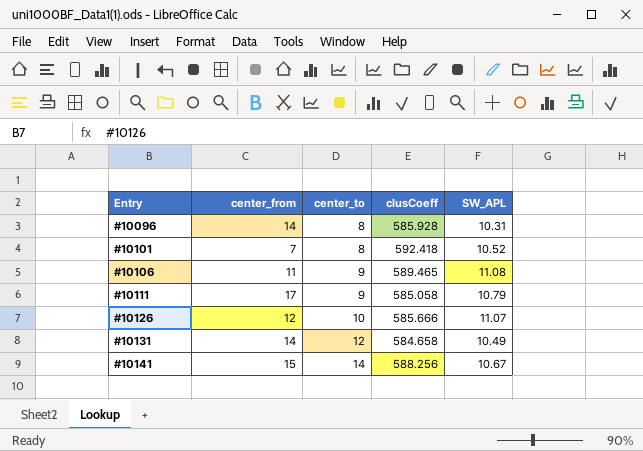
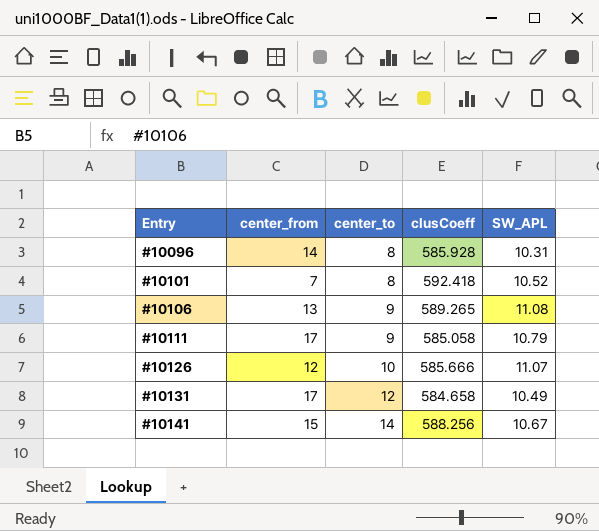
#10106 | center_from: 11 -> 13
#10106 | clusCoeff: 589.465 -> 589.265
#10131 | center_from: 14 -> 17

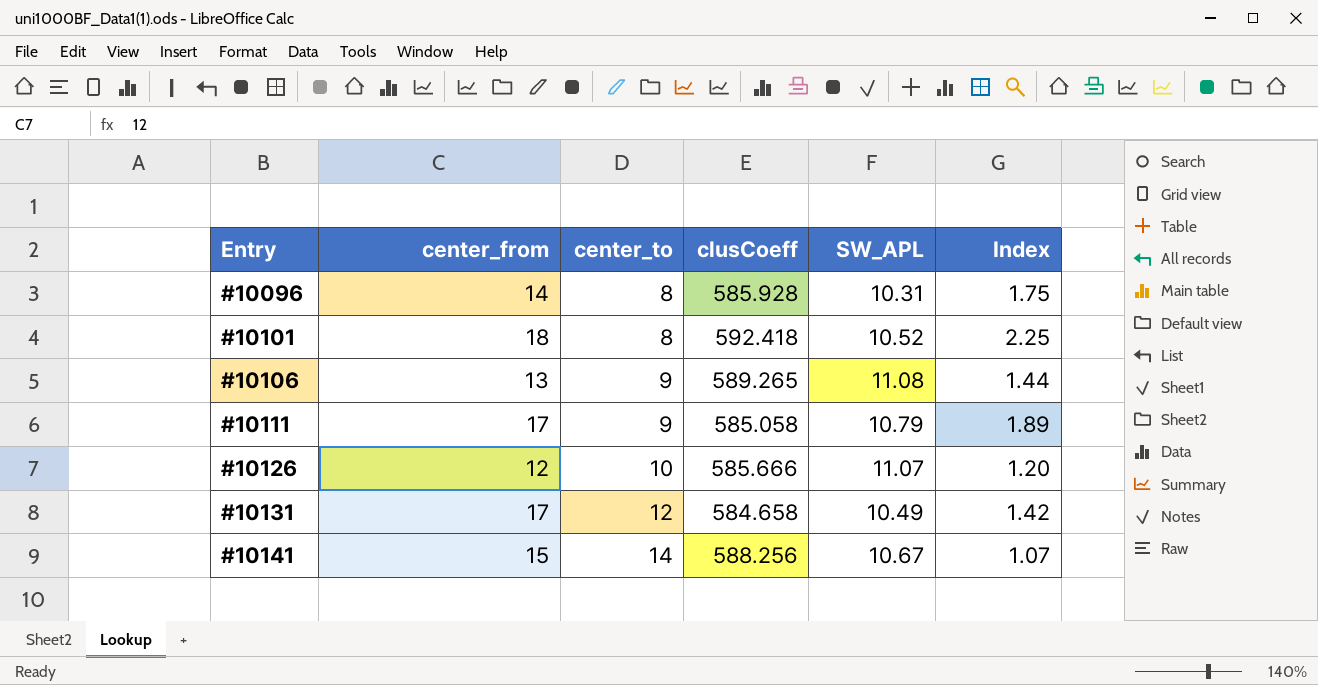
column Index | formula: none -> [center_from] / [center_to]
#10101 | center_from: 7 -> 18

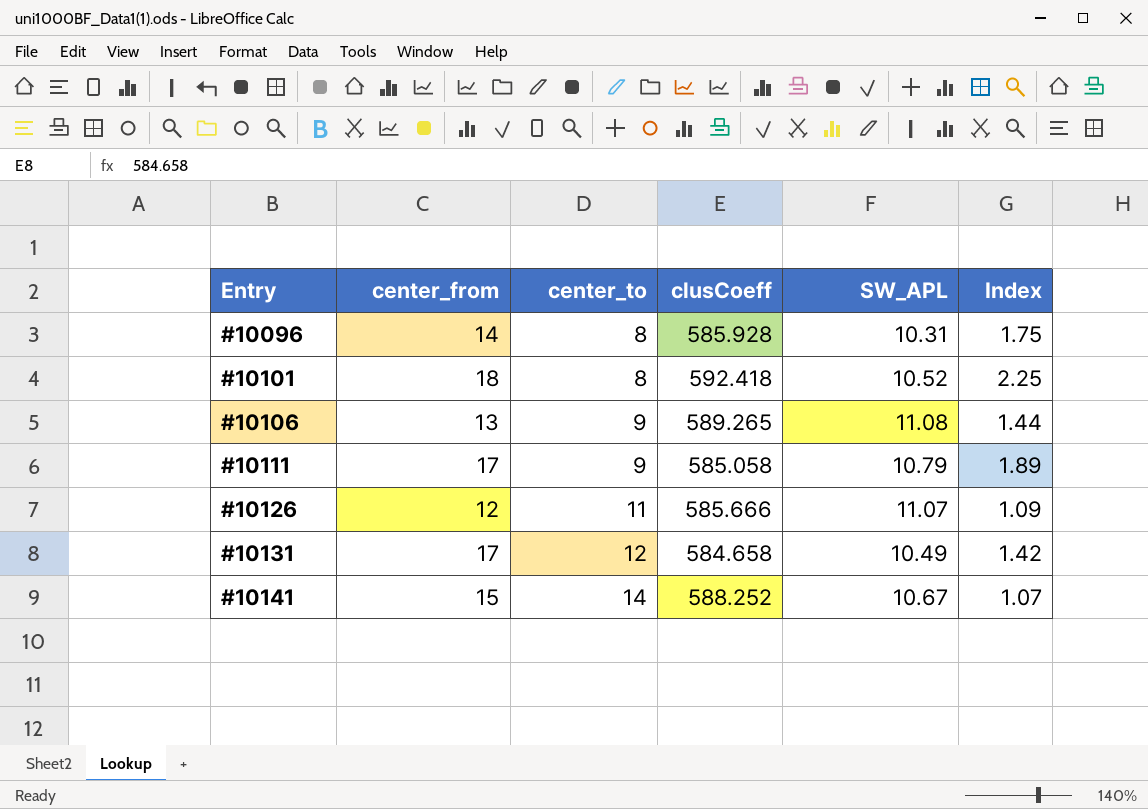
#10126 | center_to: 10 -> 11
#10126 | Index: 1.20 -> 1.09
#10141 | clusCoeff: 588.256 -> 588.252

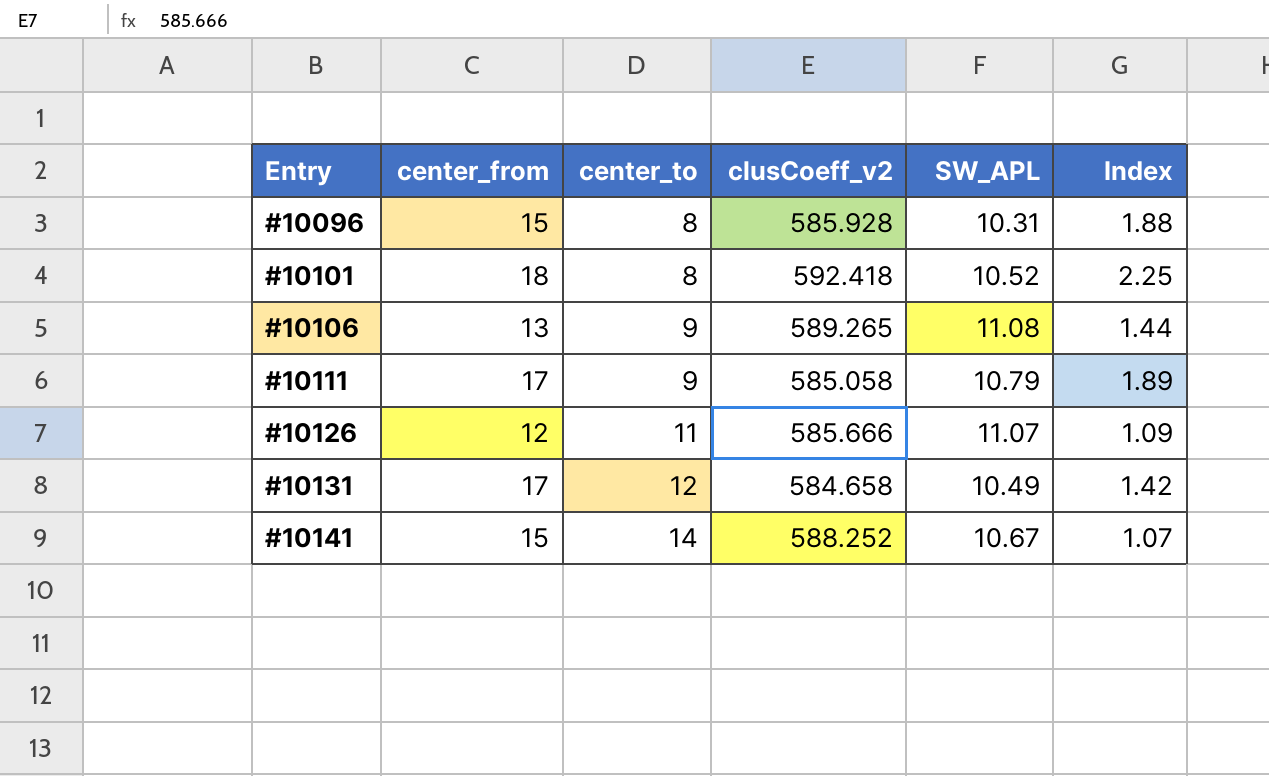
column name: clusCoeff -> clusCoeff_v2
#10096 | center_from: 14 -> 15
#10096 | Index: 1.75 -> 1.88

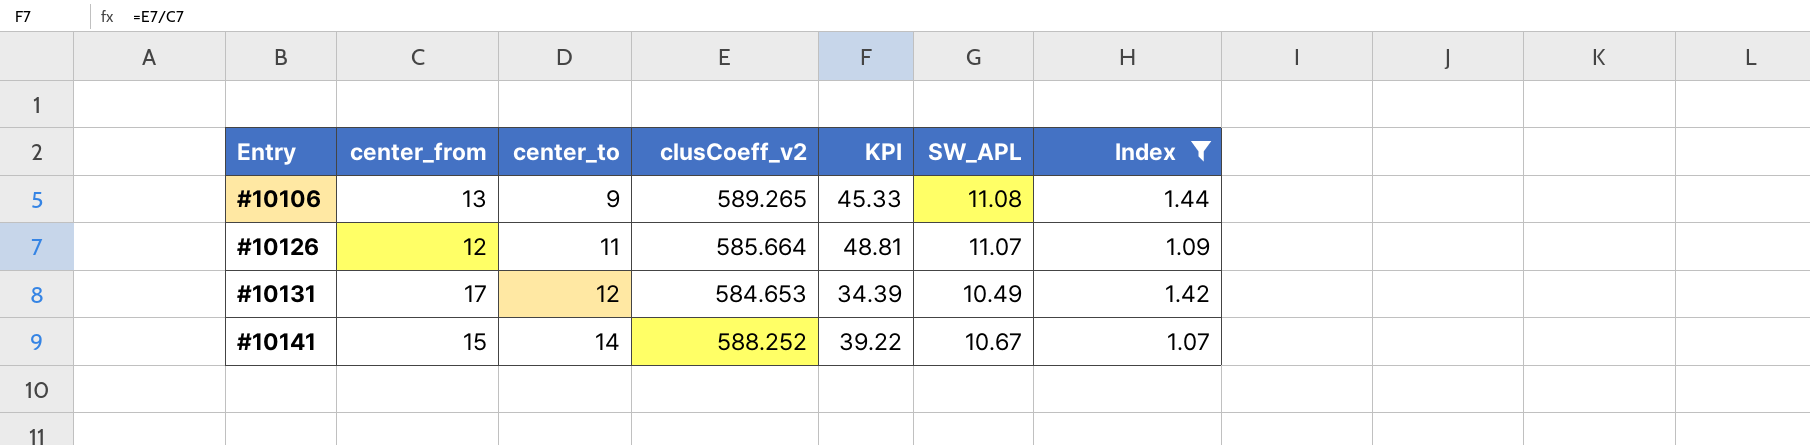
filter: none -> Index <= 1.44
column KPI | formula: none -> [clusCoeff_v2] / [center_from]
#10126 | clusCoeff_v2: 585.666 -> 585.664
#10131 | clusCoeff_v2: 584.658 -> 584.653

